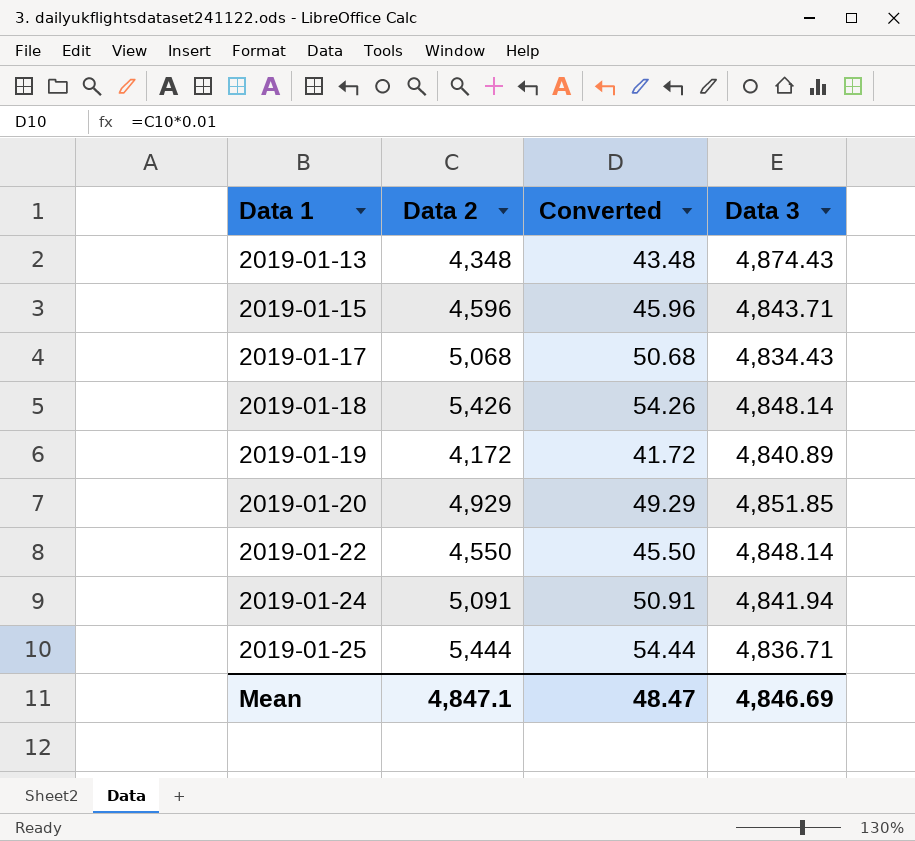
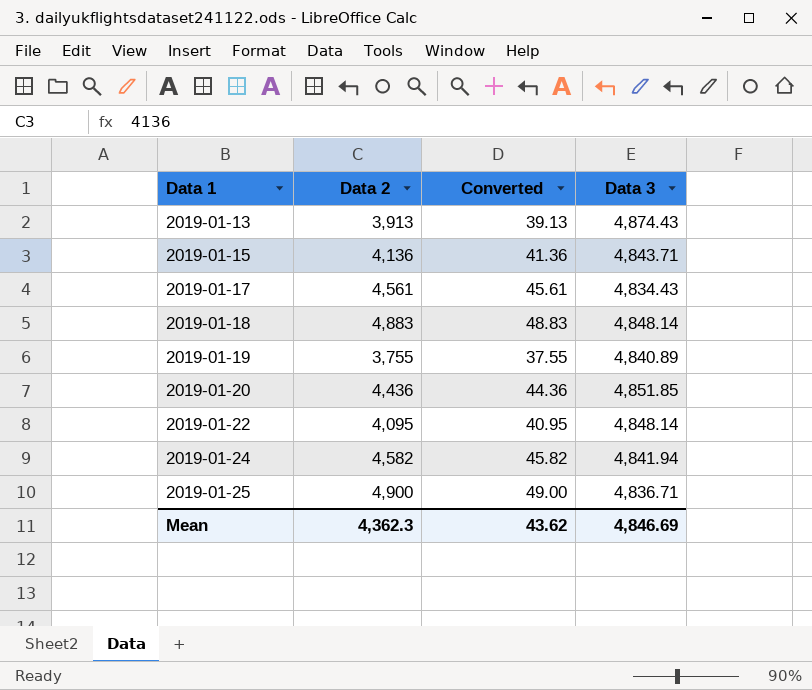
2019-01-13 | Data 2: 4,348 -> 3,913
2019-01-13 | Converted: 43.48 -> 39.13
2019-01-15 | Data 2: 4,596 -> 4,136
2019-01-15 | Converted: 45.96 -> 41.36
2019-01-17 | Data 2: 5,068 -> 4,561
2019-01-17 | Converted: 50.68 -> 45.61
2019-01-18 | Data 2: 5,426 -> 4,883
2019-01-18 | Converted: 54.26 -> 48.83
2019-01-19 | Data 2: 4,172 -> 3,755
2019-01-19 | Converted: 41.72 -> 37.55
2019-01-20 | Data 2: 4,929 -> 4,436
2019-01-20 | Converted: 49.29 -> 44.36
2019-01-22 | Data 2: 4,550 -> 4,095
2019-01-22 | Converted: 45.50 -> 40.95
2019-01-24 | Data 2: 5,091 -> 4,582
2019-01-24 | Converted: 50.91 -> 45.82
2019-01-25 | Data 2: 5,444 -> 4,900
2019-01-25 | Converted: 54.44 -> 49.00
Mean | Data 2: 4,847.1 -> 4,362.3
Mean | Converted: 48.47 -> 43.62

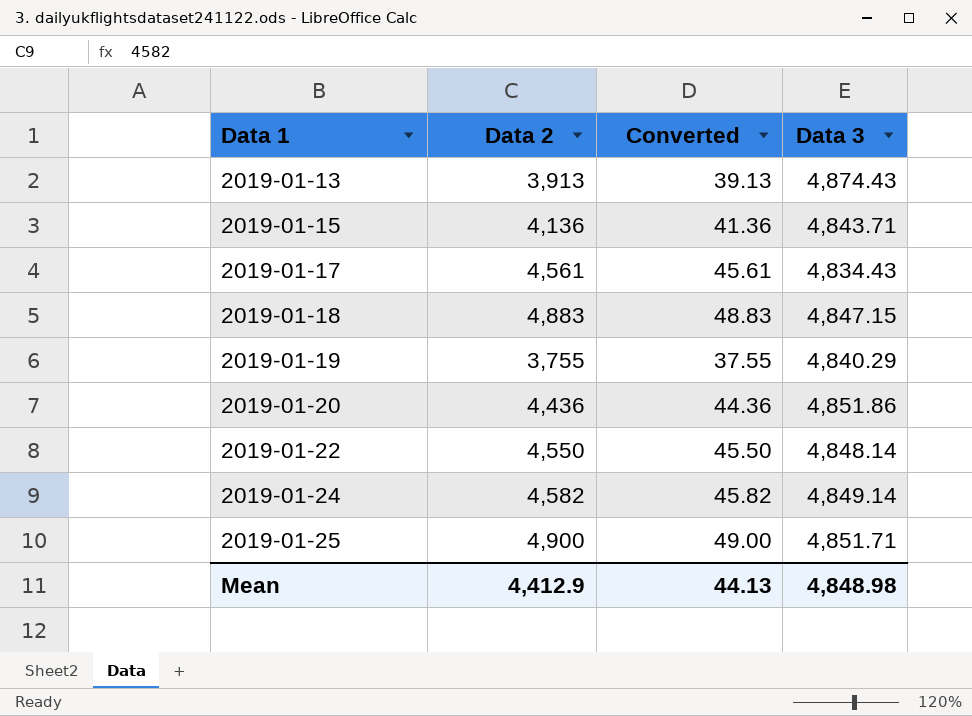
2019-01-18 | Data 3: 4,848.14 -> 4,847.15
2019-01-19 | Data 3: 4,840.89 -> 4,840.29
2019-01-20 | Data 3: 4,851.85 -> 4,851.86
2019-01-22 | Data 2: 4,095 -> 4,550
2019-01-22 | Converted: 40.95 -> 45.50
2019-01-24 | Data 3: 4,841.94 -> 4,849.14
2019-01-25 | Data 3: 4,836.71 -> 4,851.71
Mean | Data 2: 4,362.3 -> 4,412.9
Mean | Converted: 43.62 -> 44.13
Mean | Data 3: 4,846.69 -> 4,848.98

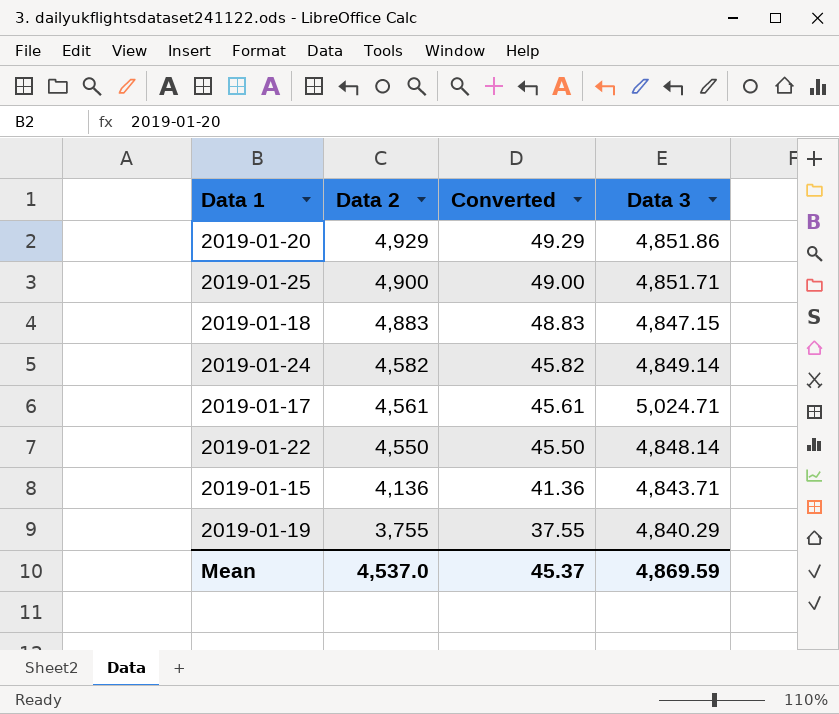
row order: Data 1 ascending -> Data 2 descending
row 2019-01-13: 3,913 | 39.13 | 4,874.43 -> none
2019-01-20 | Data 2: 4,436 -> 4,929
2019-01-20 | Converted: 44.36 -> 49.29
2019-01-17 | Data 3: 4,834.43 -> 5,024.71
Mean | Data 2: 4,412.9 -> 4,537.0
Mean | Converted: 44.13 -> 45.37
Mean | Data 3: 4,848.98 -> 4,869.59

